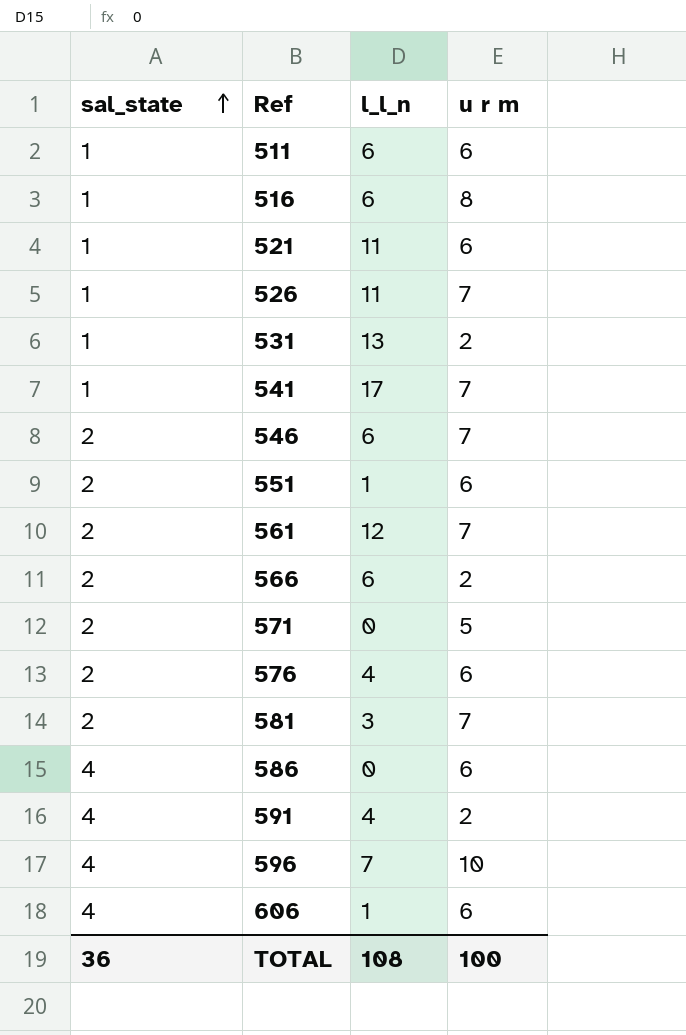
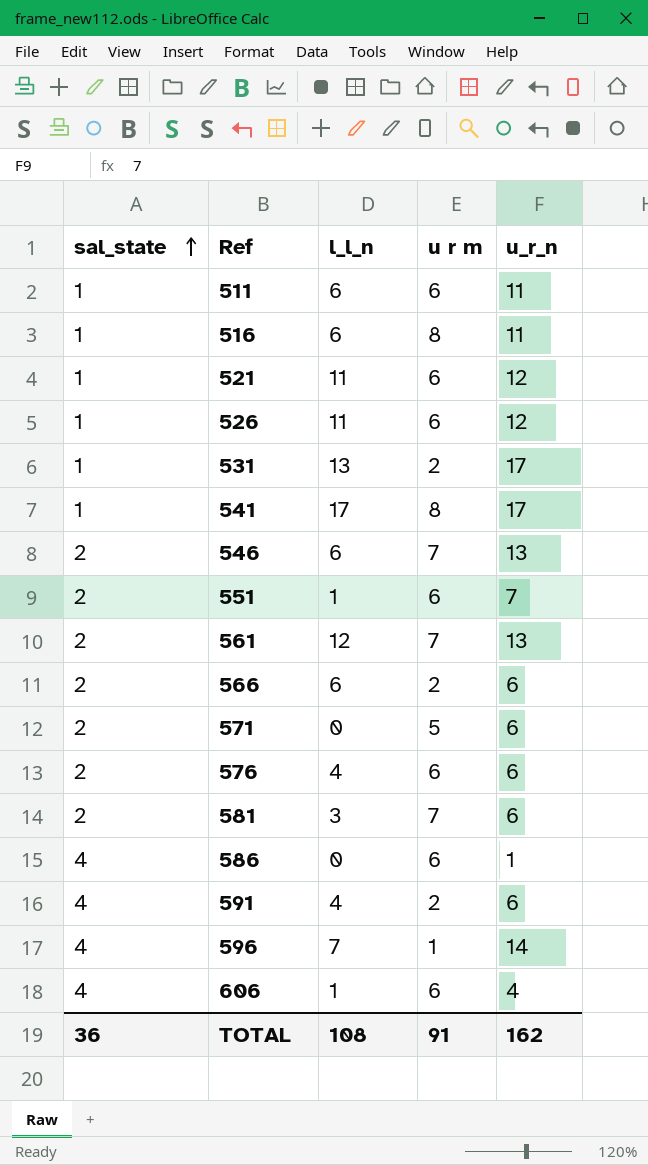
column u_r_n | position: none -> 5
526 | u r m: 7 -> 6
541 | u r m: 7 -> 8
596 | u r m: 10 -> 1
TOTAL | u r m: 100 -> 91

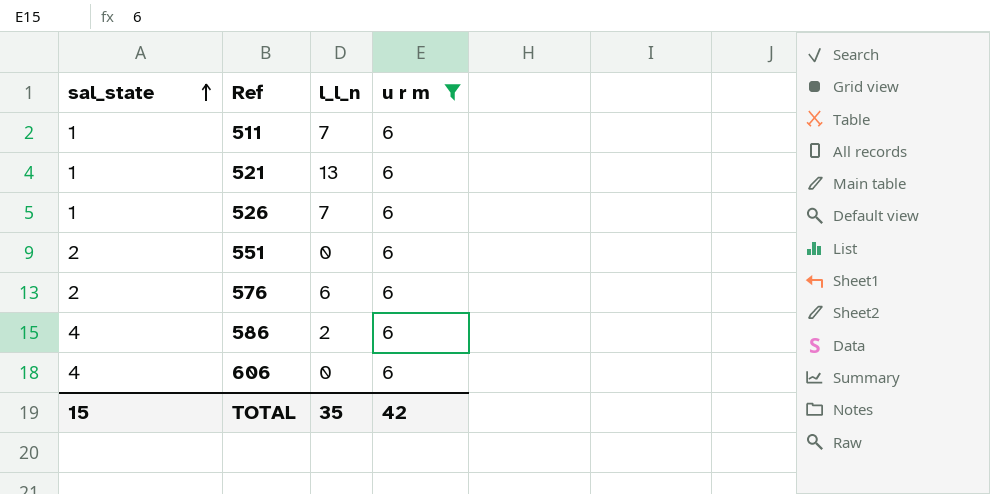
filter: none -> u r m = 6
column u_r_n | position: 5 -> none
511 | l_l_n: 6 -> 7
521 | l_l_n: 11 -> 13
526 | l_l_n: 11 -> 7
551 | l_l_n: 1 -> 0
576 | l_l_n: 4 -> 6
586 | l_l_n: 0 -> 2
606 | l_l_n: 1 -> 0
TOTAL | sal_state: 36 -> 15
TOTAL | l_l_n: 108 -> 35
TOTAL | u r m: 91 -> 42

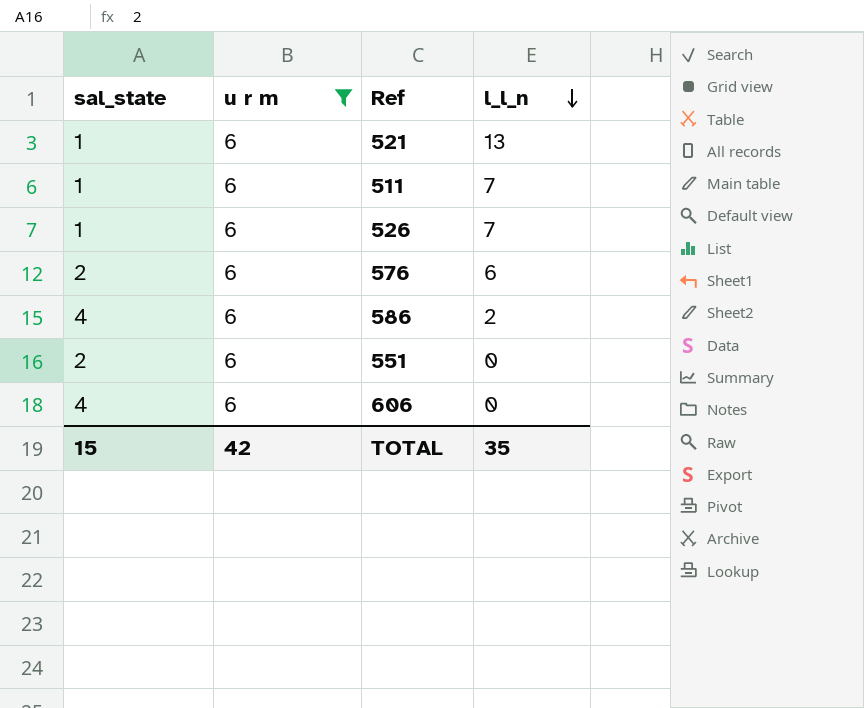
row order: sal_state ascending -> l_l_n descending
column u r m | position: 4 -> 2

